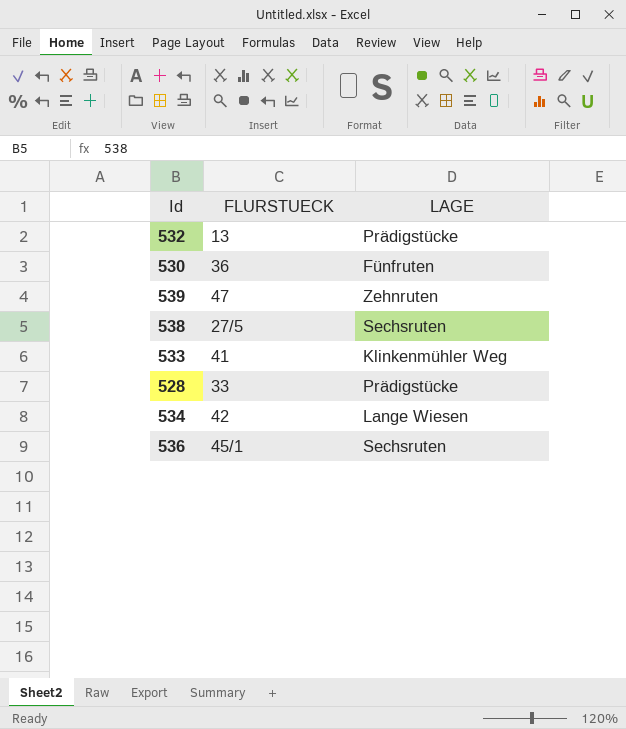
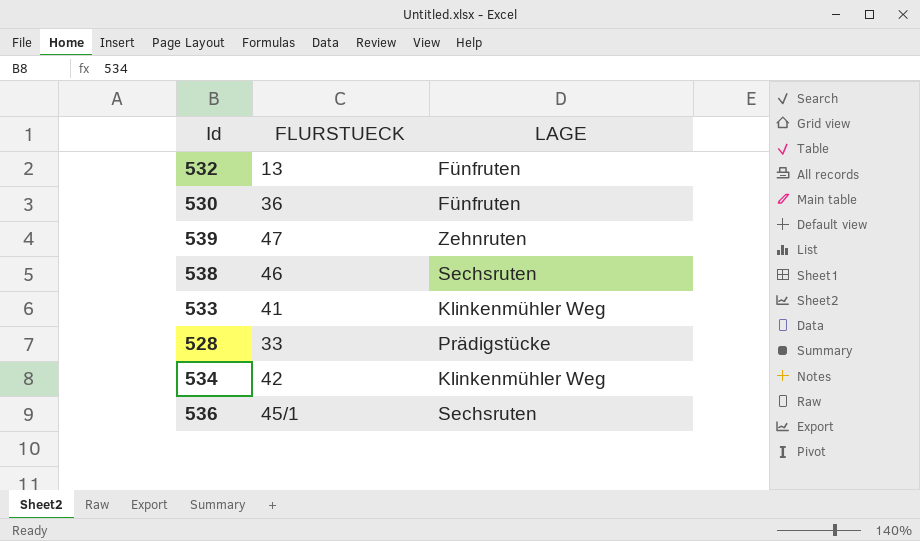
532 | LAGE: Prädigstücke -> Fünfruten
538 | FLURSTUECK: 27/5 -> 46
534 | LAGE: Lange Wiesen -> Klinkenmühler Weg

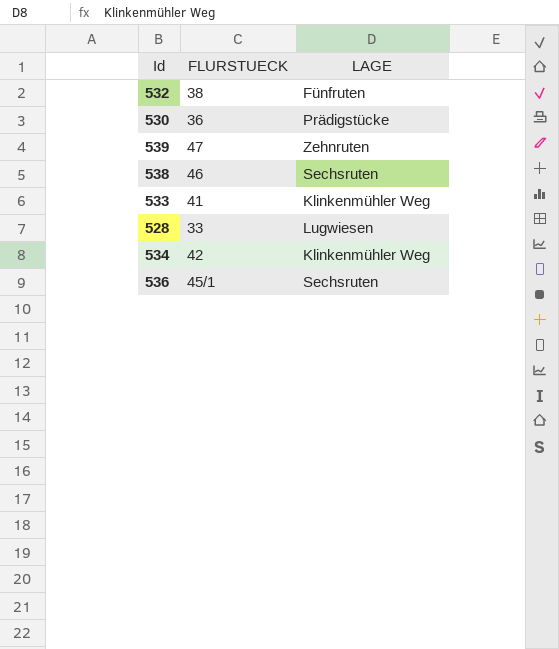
532 | FLURSTUECK: 13 -> 38
530 | LAGE: Fünfruten -> Prädigstücke
528 | LAGE: Prädigstücke -> Lugwiesen

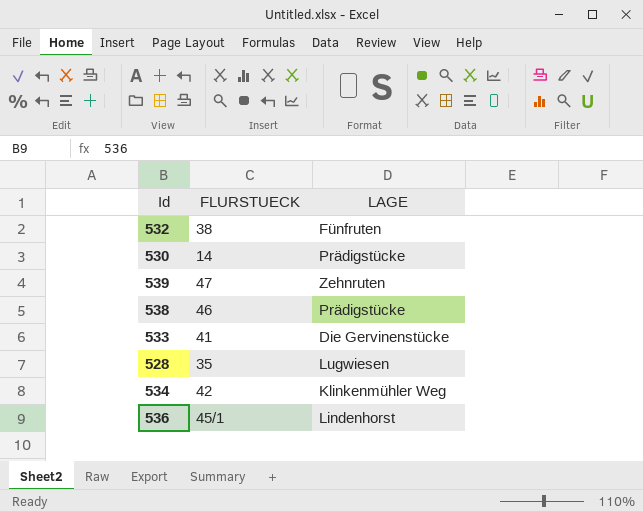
530 | FLURSTUECK: 36 -> 14
538 | LAGE: Sechsruten -> Prädigstücke
533 | LAGE: Klinkenmühler Weg -> Die Gervinenstücke
528 | FLURSTUECK: 33 -> 35
536 | LAGE: Sechsruten -> Lindenhorst

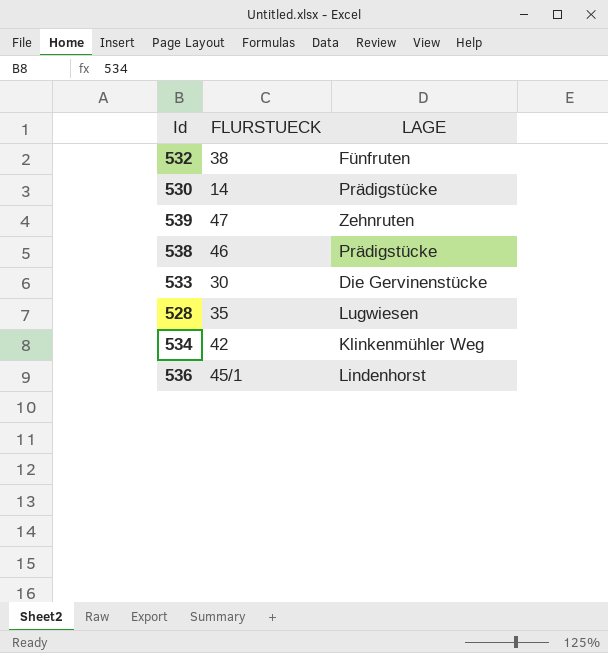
533 | FLURSTUECK: 41 -> 30

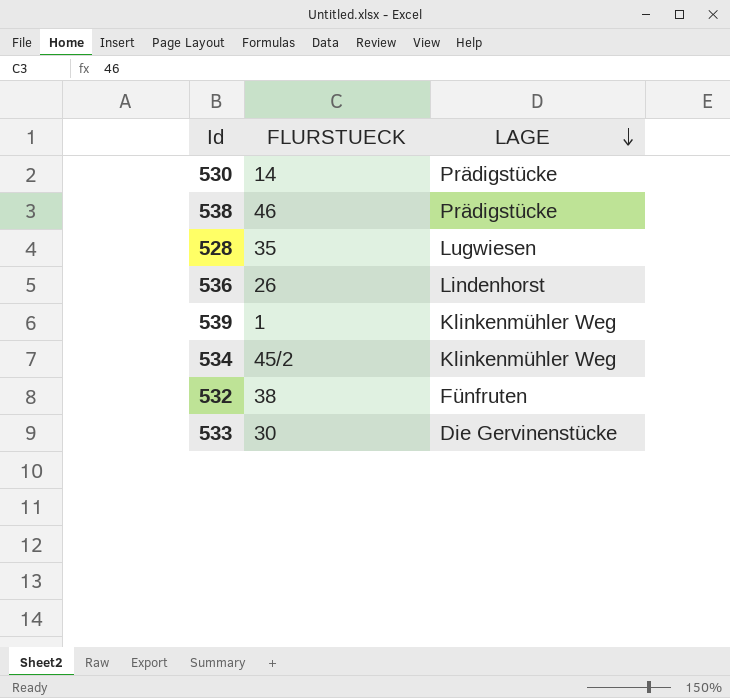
row order: none -> LAGE descending
536 | FLURSTUECK: 45/1 -> 26
539 | FLURSTUECK: 47 -> 1
539 | LAGE: Zehnruten -> Klinkenmühler Weg
534 | FLURSTUECK: 42 -> 45/2

